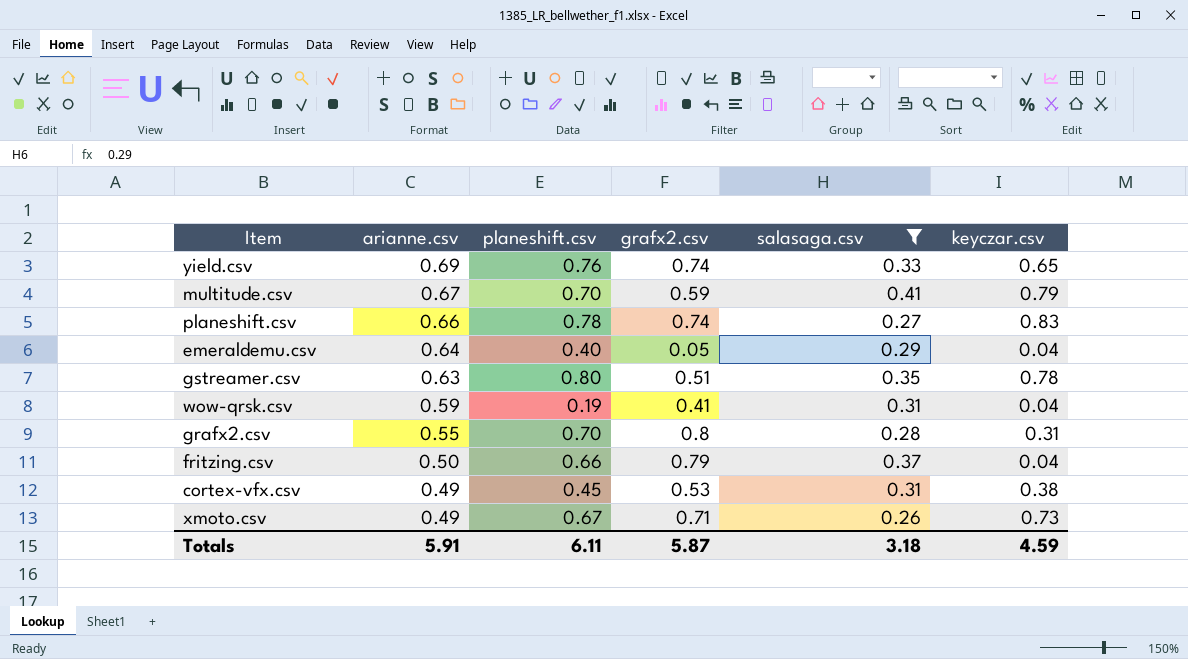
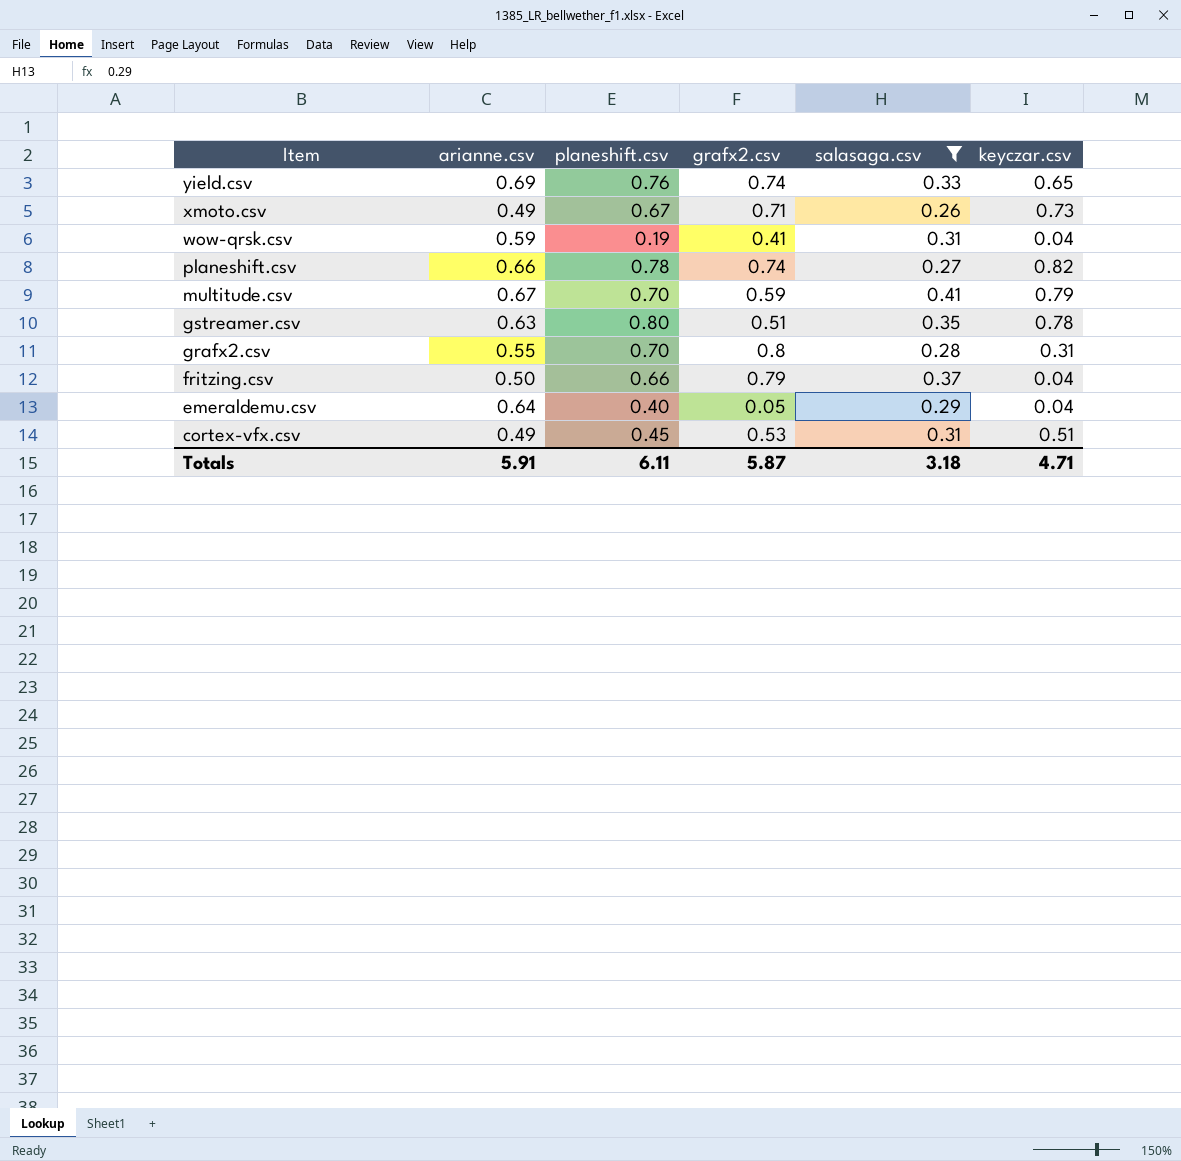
row order: arianne.csv descending -> Item descending
planeshift.csv | keyczar.csv: 0.83 -> 0.82
cortex-vfx.csv | keyczar.csv: 0.38 -> 0.51
Totals | keyczar.csv: 4.59 -> 4.71

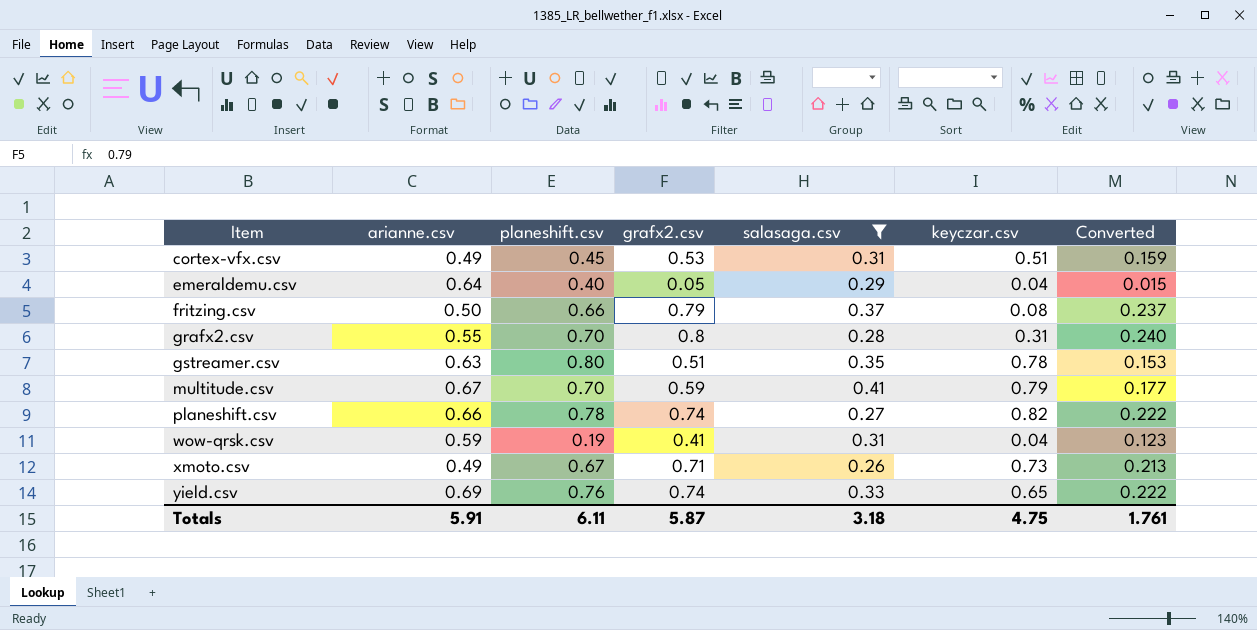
row order: Item descending -> Item ascending
column Converted | formula: none -> [grafx2.csv] * 0.3
fritzing.csv | keyczar.csv: 0.04 -> 0.08
Totals | keyczar.csv: 4.71 -> 4.75

